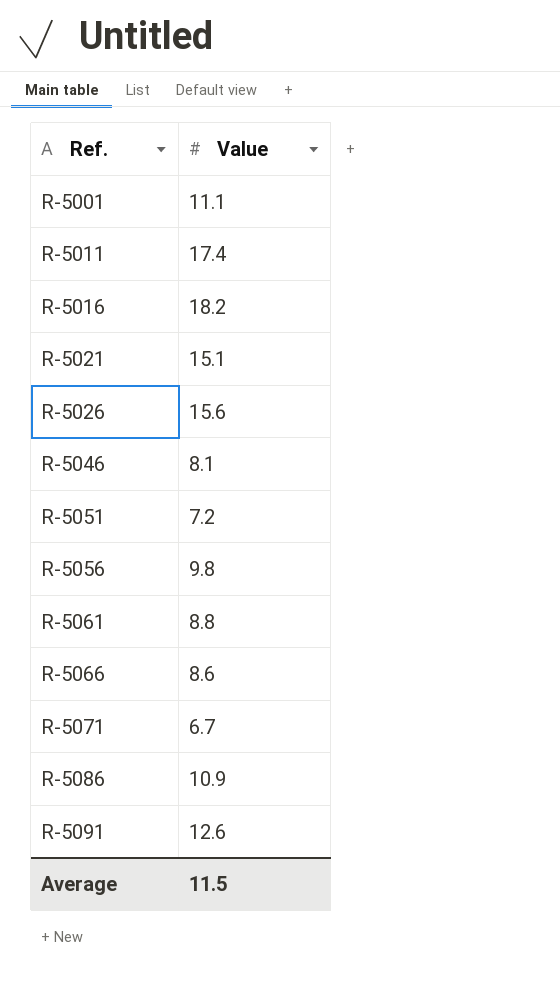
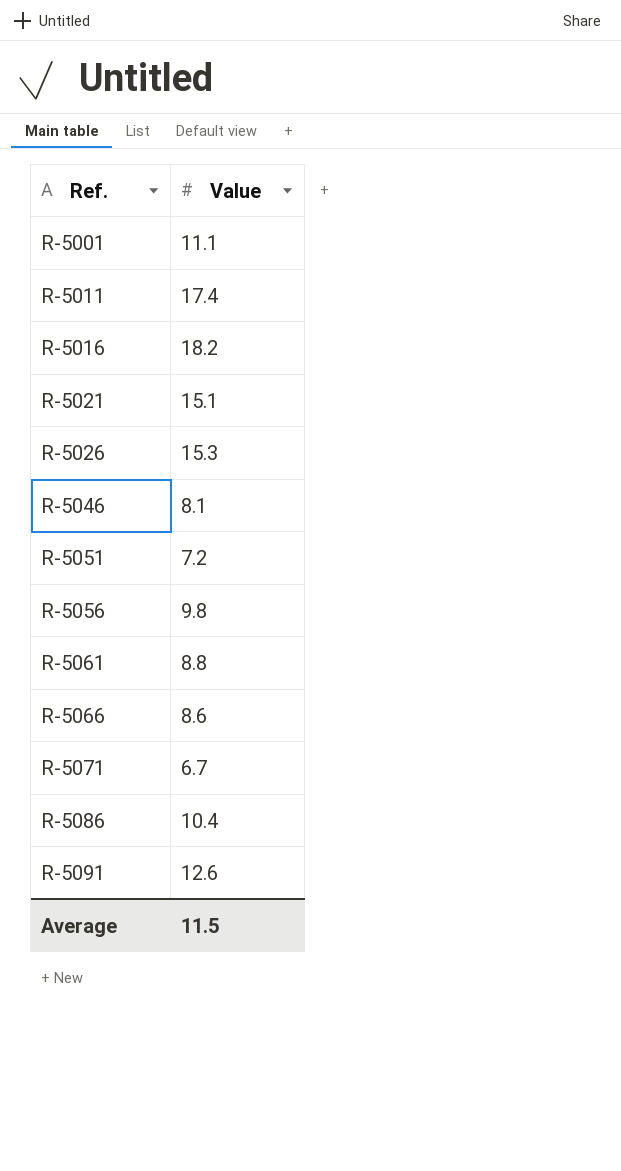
R-5026 | Value: 15.6 -> 15.3
R-5086 | Value: 10.9 -> 10.4

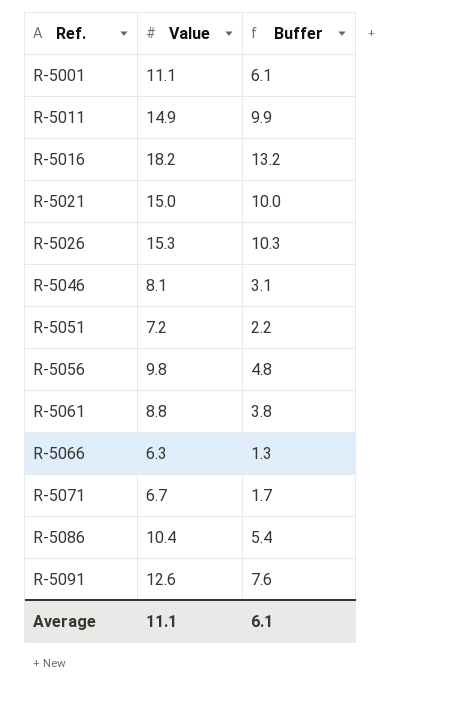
column Buffer | formula: none -> [Value] - 5
R-5011 | Value: 17.4 -> 14.9
R-5021 | Value: 15.1 -> 15.0
R-5066 | Value: 8.6 -> 6.3
Average | Value: 11.5 -> 11.1

